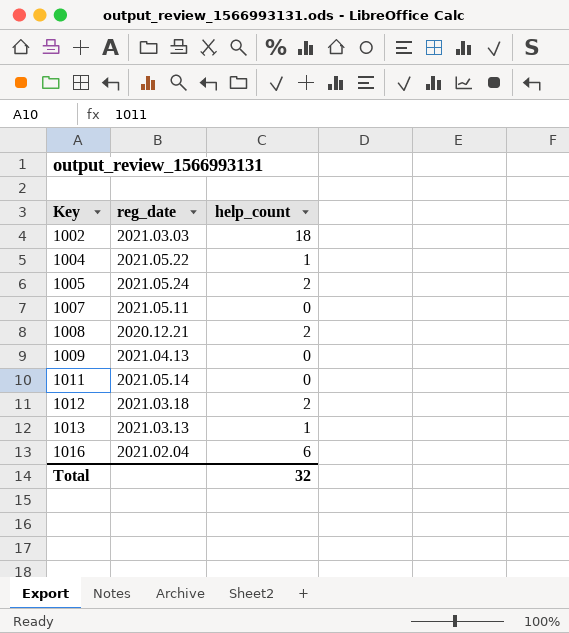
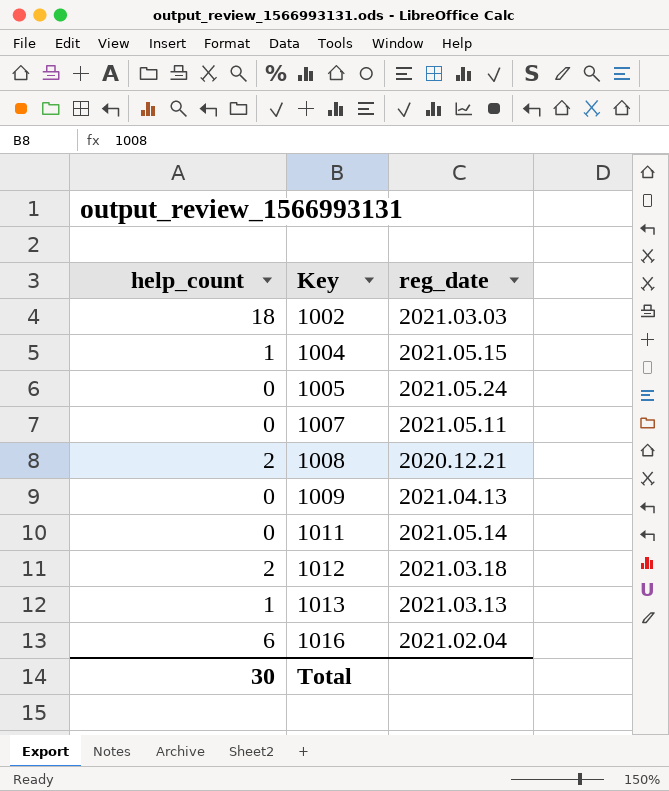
column help_count | position: 3 -> 1
1004 | reg_date: 2021.05.22 -> 2021.05.15
1005 | help_count: 2 -> 0
Total | help_count: 32 -> 30

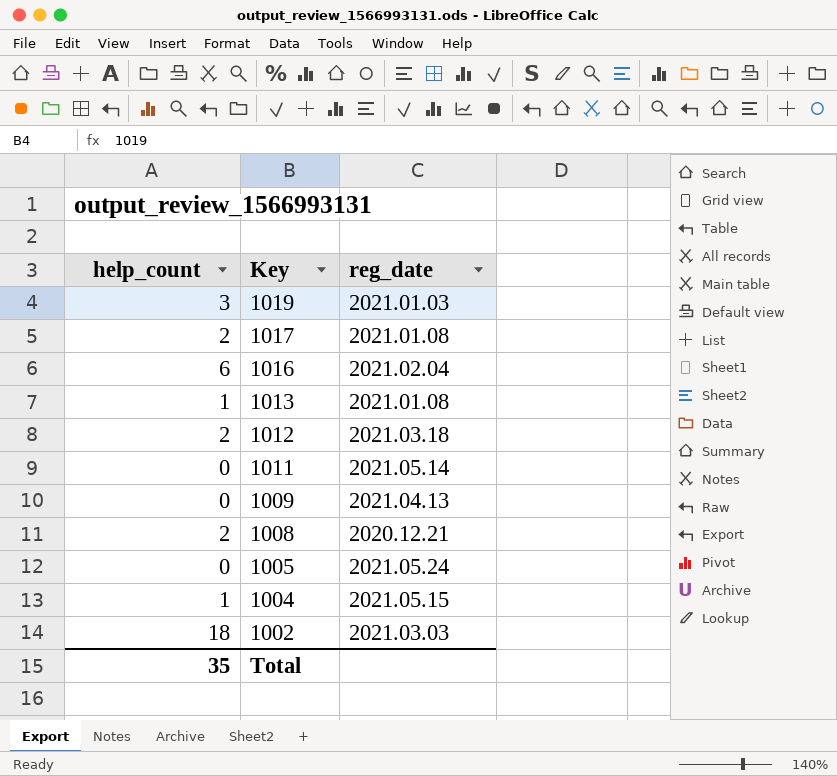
row order: Key ascending -> Key descending
row 1007: 0 | 2021.05.11 -> none
row 1019: none -> 3 | 2021.01.03
row 1017: none -> 2 | 2021.01.08
1013 | reg_date: 2021.03.13 -> 2021.01.08
Total | help_count: 30 -> 35

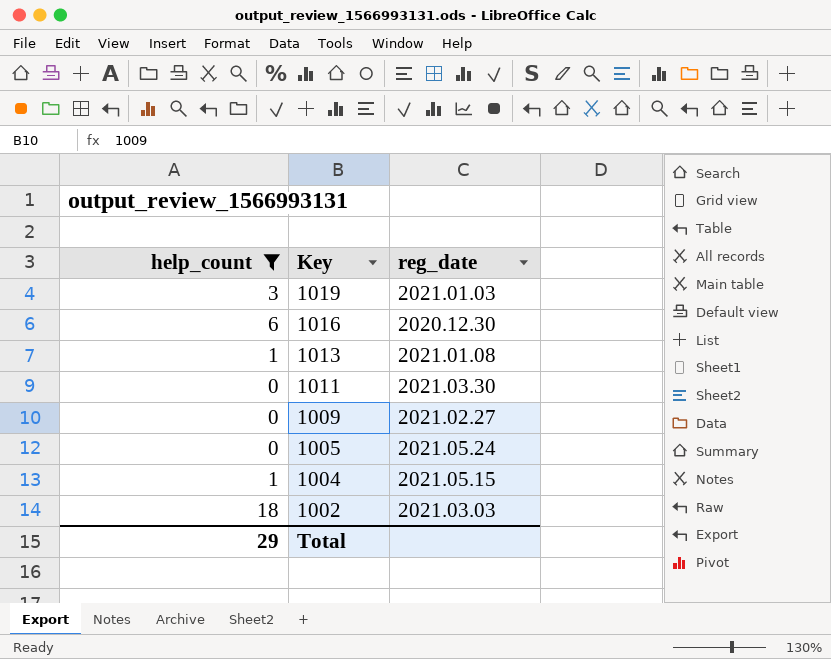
filter: none -> help_count != 2
1016 | reg_date: 2021.02.04 -> 2020.12.30
1011 | reg_date: 2021.05.14 -> 2021.03.30
1009 | reg_date: 2021.04.13 -> 2021.02.27
Total | help_count: 35 -> 29

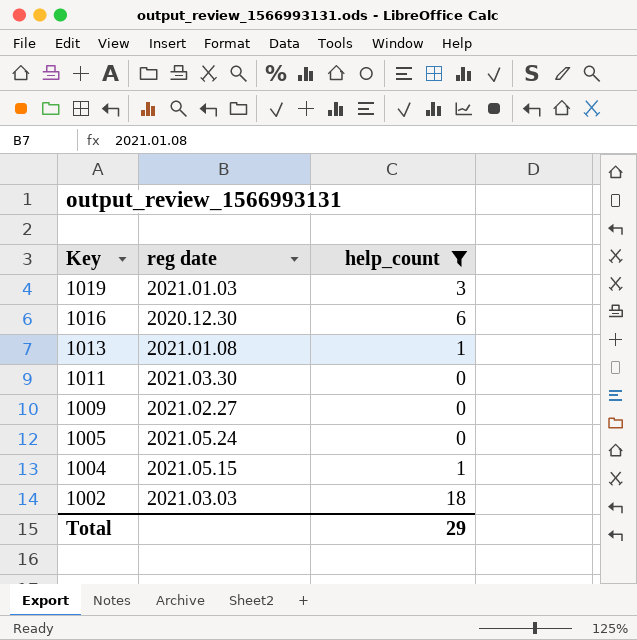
column name: reg_date -> reg date
column help_count | position: 1 -> 3

